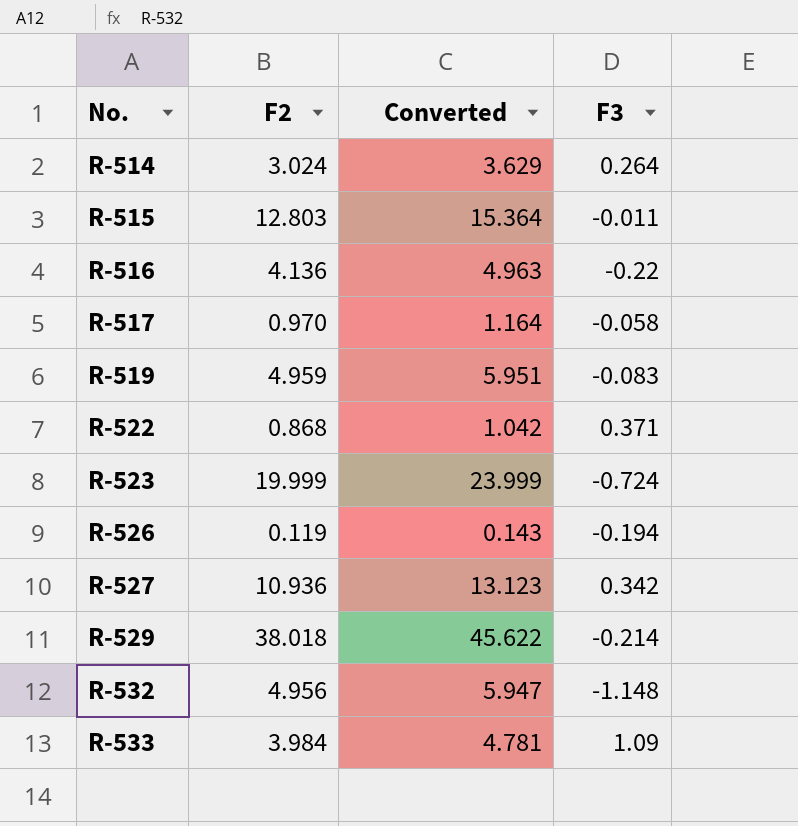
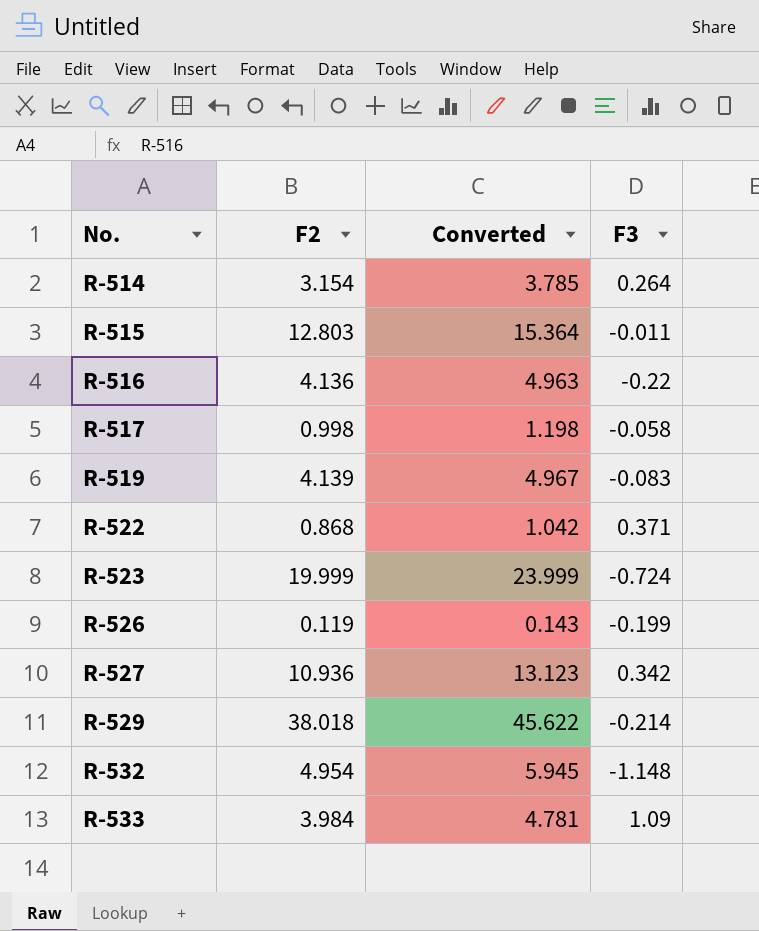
R-514 | F2: 3.024 -> 3.154
R-514 | Converted: 3.629 -> 3.785
R-517 | F2: 0.970 -> 0.998
R-517 | Converted: 1.164 -> 1.198
R-519 | F2: 4.959 -> 4.139
R-519 | Converted: 5.951 -> 4.967
R-526 | F3: -0.194 -> -0.199
R-532 | F2: 4.956 -> 4.954
R-532 | Converted: 5.947 -> 5.945

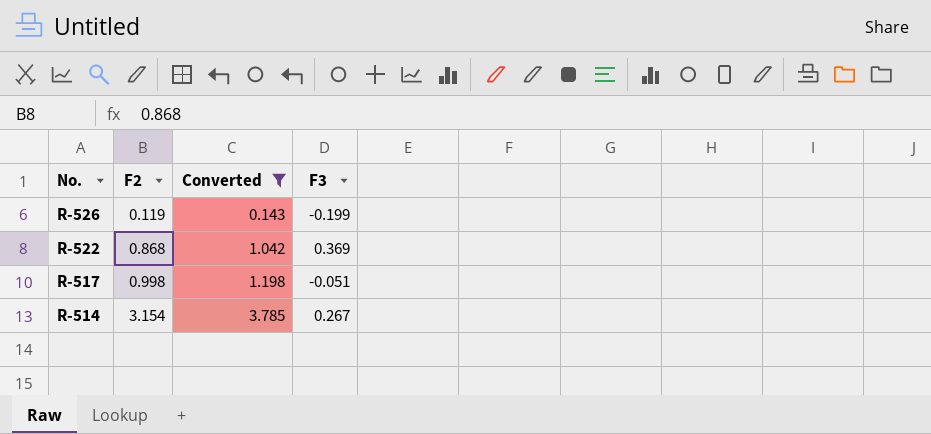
filter: none -> Converted <= 3.785
row order: No. ascending -> No. descending
R-522 | F3: 0.371 -> 0.369
R-517 | F3: -0.058 -> -0.051
R-514 | F3: 0.264 -> 0.267

